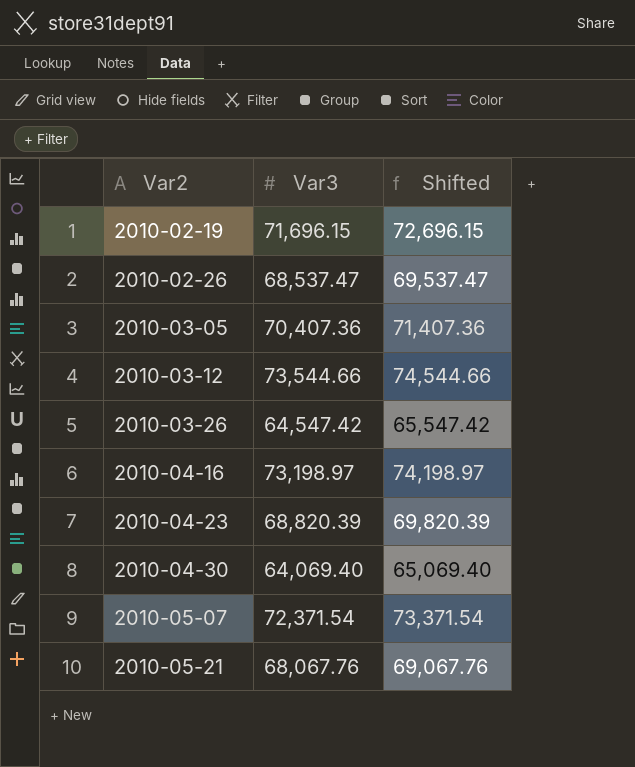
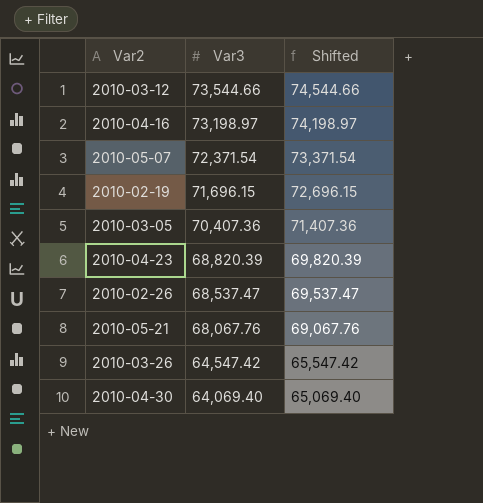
row order: Var2 ascending -> Var3 descending

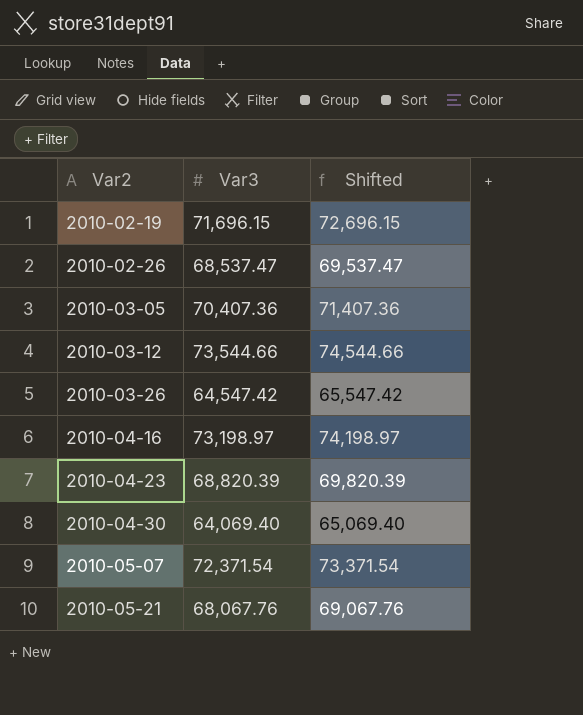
row order: Var3 descending -> Var2 ascending

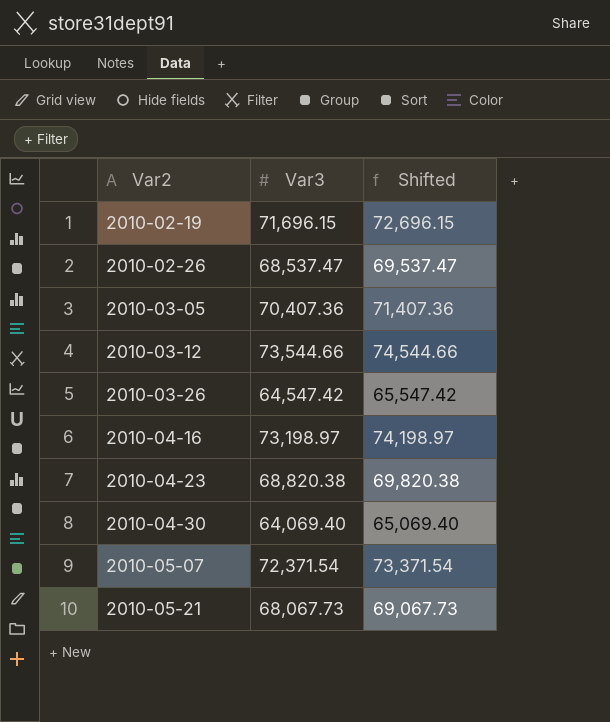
2010-04-23 | Var3: 68,820.39 -> 68,820.38
2010-04-23 | Shifted: 69,820.39 -> 69,820.38
2010-05-21 | Var3: 68,067.76 -> 68,067.73
2010-05-21 | Shifted: 69,067.76 -> 69,067.73

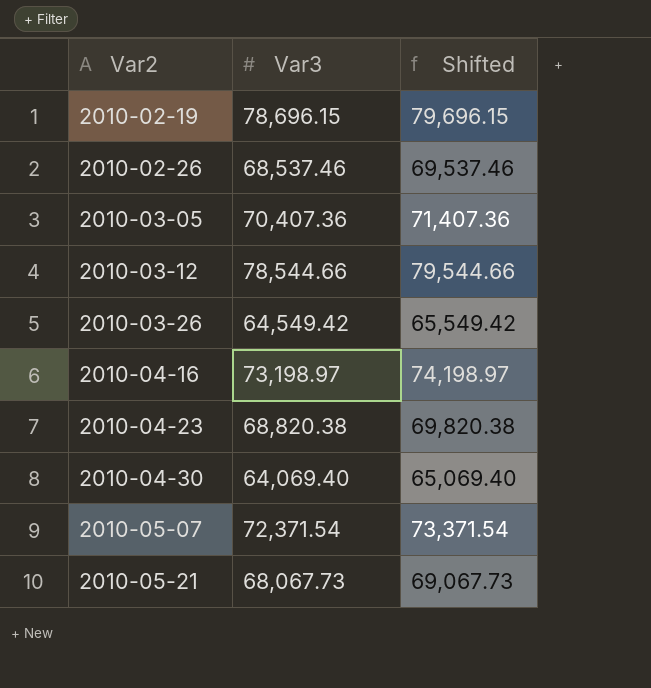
2010-02-19 | Var3: 71,696.15 -> 78,696.15
2010-02-19 | Shifted: 72,696.15 -> 79,696.15
2010-02-26 | Var3: 68,537.47 -> 68,537.46
2010-02-26 | Shifted: 69,537.47 -> 69,537.46
2010-03-12 | Var3: 73,544.66 -> 78,544.66
2010-03-12 | Shifted: 74,544.66 -> 79,544.66
2010-03-26 | Var3: 64,547.42 -> 64,549.42
2010-03-26 | Shifted: 65,547.42 -> 65,549.42

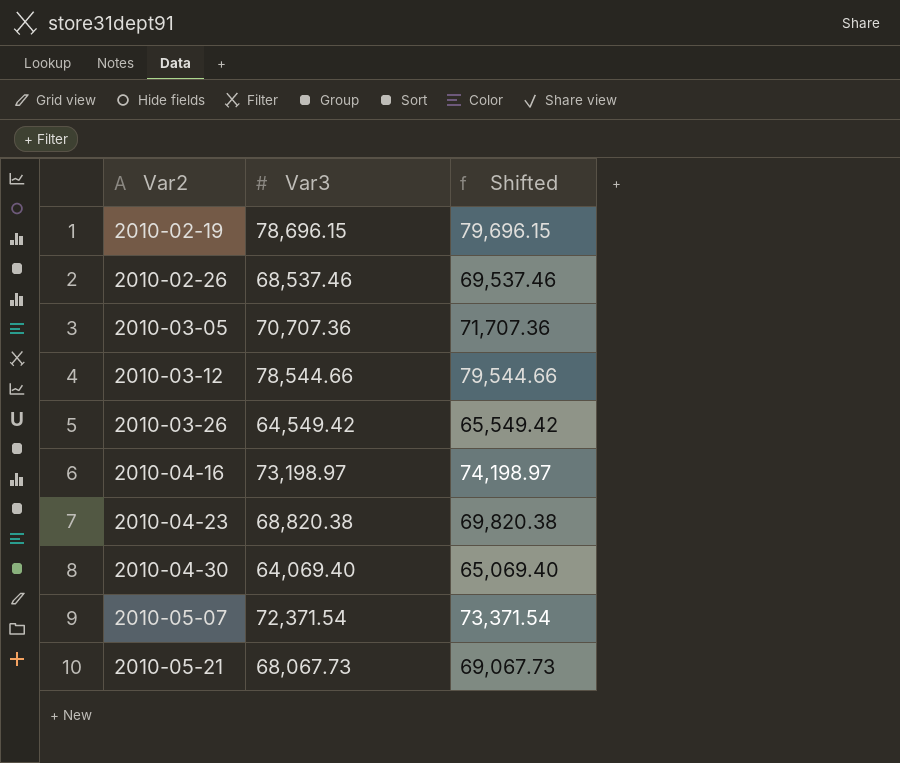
2010-03-05 | Var3: 70,407.36 -> 70,707.36
2010-03-05 | Shifted: 71,407.36 -> 71,707.36

